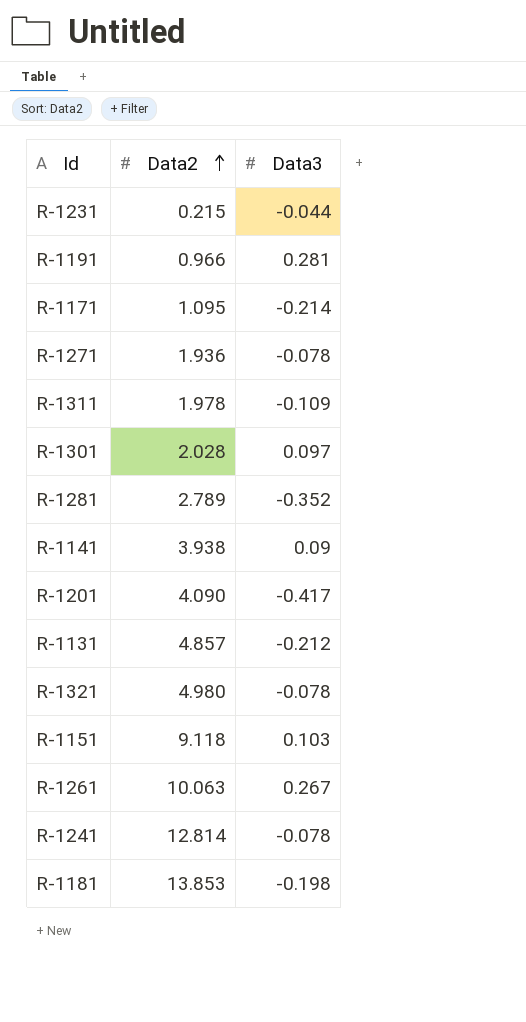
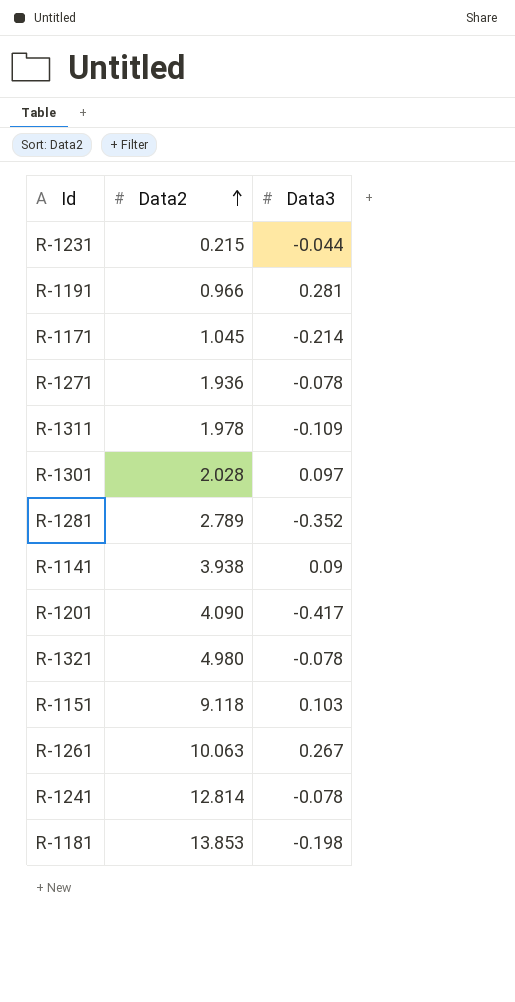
row R-1131: 4.857 | -0.212 -> none
R-1171 | Data2: 1.095 -> 1.045

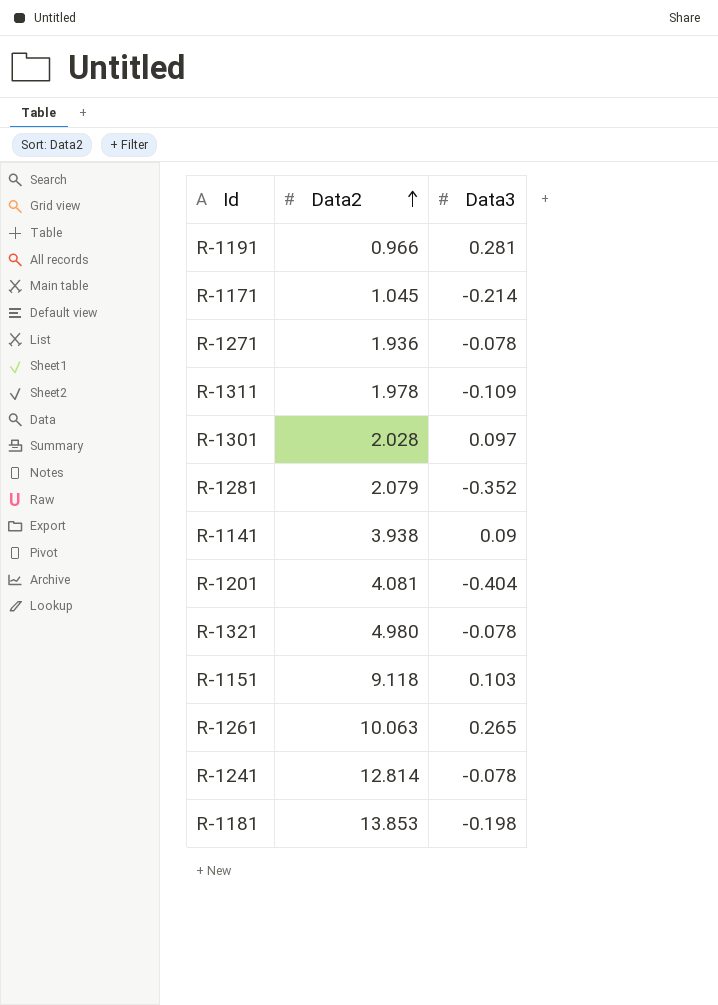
row R-1231: 0.215 | -0.044 -> none
R-1281 | Data2: 2.789 -> 2.079
R-1201 | Data2: 4.090 -> 4.081
R-1201 | Data3: -0.417 -> -0.404
R-1261 | Data3: 0.267 -> 0.265

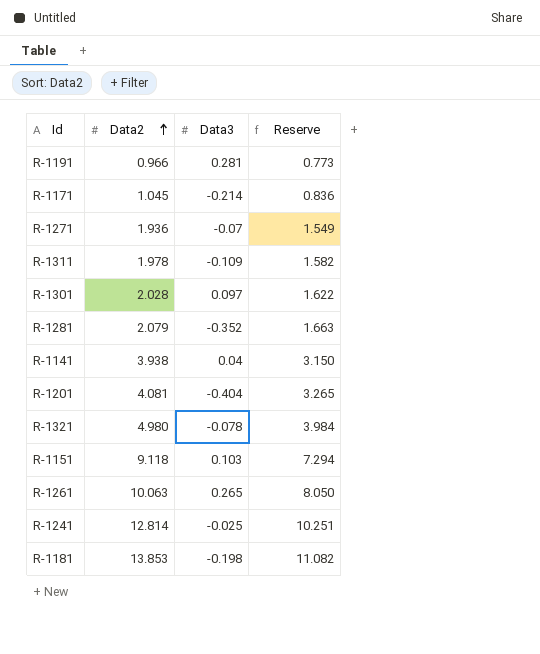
column Reserve | formula: none -> [Data2] * 0.8
R-1271 | Data3: -0.078 -> -0.07
R-1141 | Data3: 0.09 -> 0.04
R-1241 | Data3: -0.078 -> -0.025

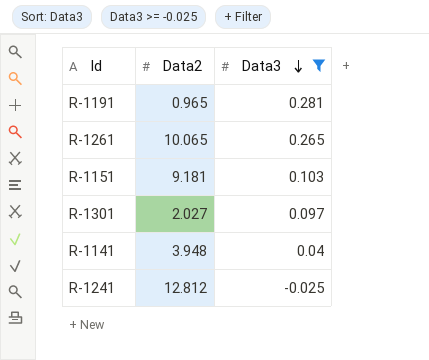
filter: none -> Data3 >= -0.025
row order: Data2 ascending -> Data3 descending
column Reserve | formula: [Data2] * 0.8 -> none
R-1191 | Data2: 0.966 -> 0.965
R-1261 | Data2: 10.063 -> 10.065
R-1151 | Data2: 9.118 -> 9.181
R-1301 | Data2: 2.028 -> 2.027
R-1141 | Data2: 3.938 -> 3.948
R-1241 | Data2: 12.814 -> 12.812

